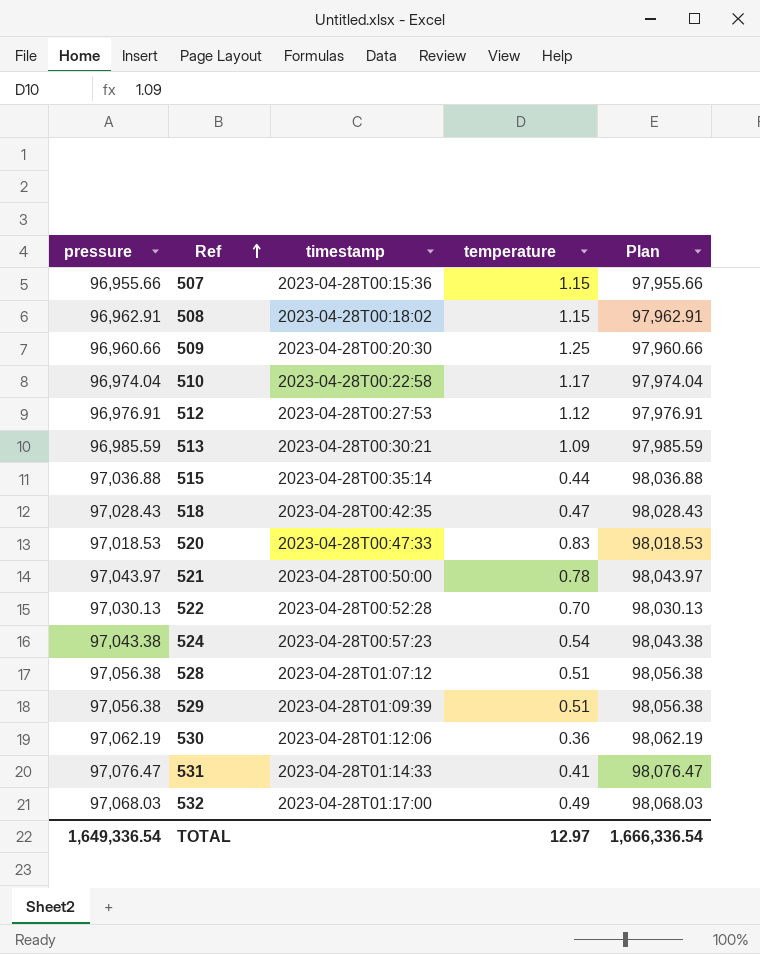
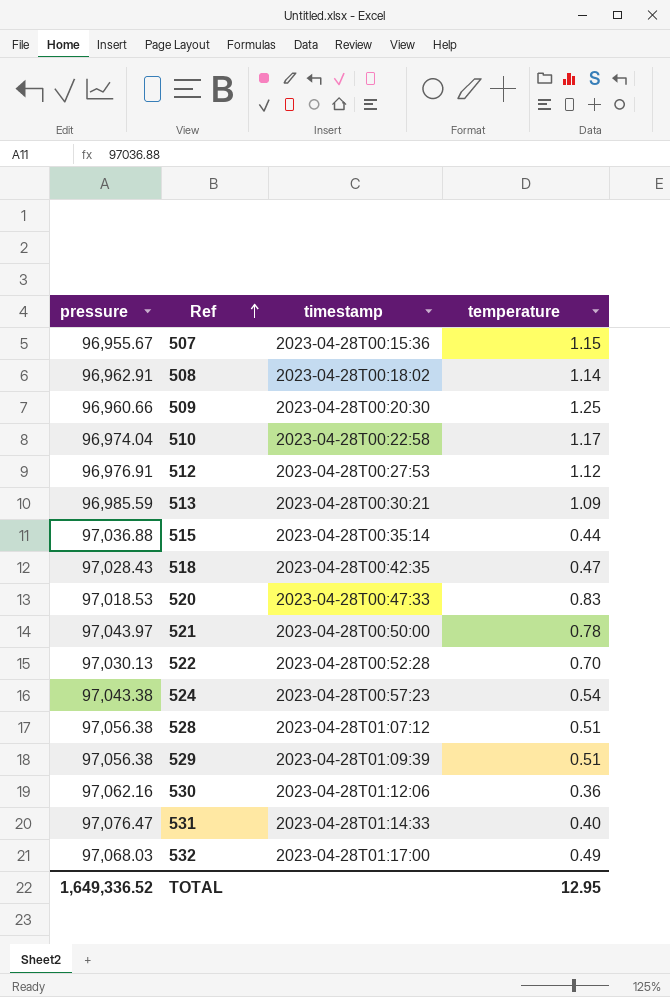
column Plan | formula: [pressure] + 1000 -> none
507 | pressure: 96,955.66 -> 96,955.67
508 | temperature: 1.15 -> 1.14
530 | pressure: 97,062.19 -> 97,062.16
531 | temperature: 0.41 -> 0.40
TOTAL | pressure: 1,649,336.54 -> 1,649,336.52
TOTAL | temperature: 12.97 -> 12.95

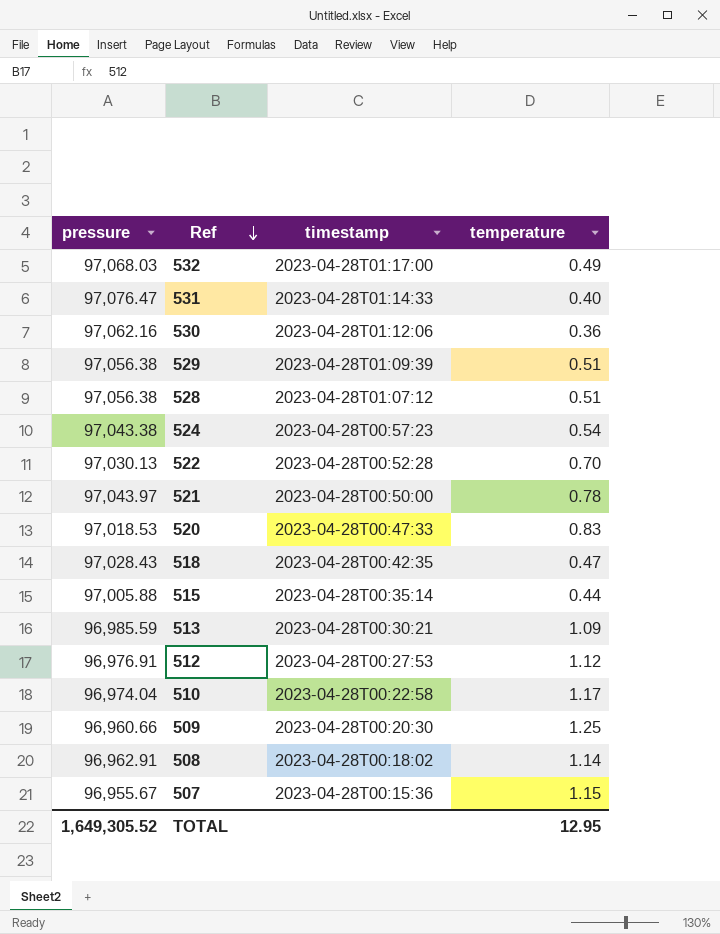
row order: Ref ascending -> Ref descending
515 | pressure: 97,036.88 -> 97,005.88
TOTAL | pressure: 1,649,336.52 -> 1,649,305.52

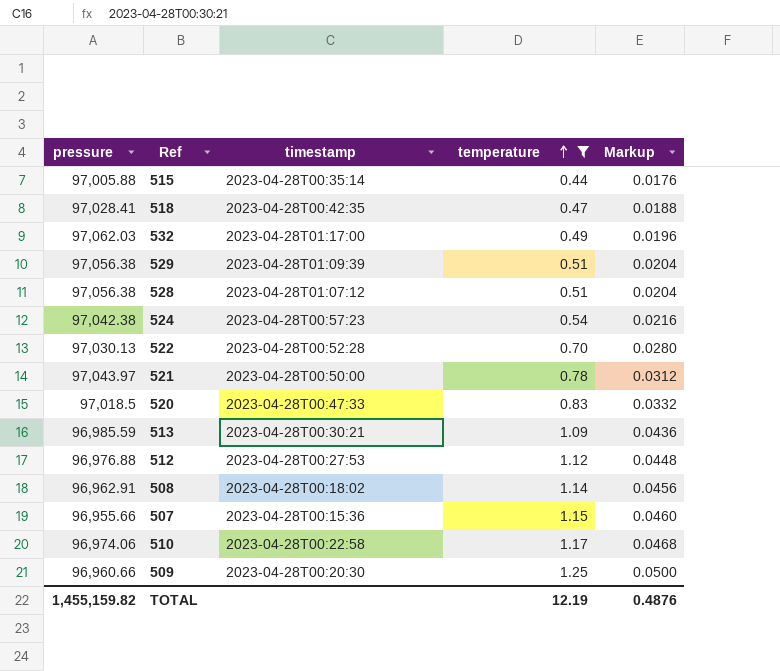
filter: none -> temperature >= 0.44
row order: Ref descending -> temperature ascending
column Markup | formula: none -> [temperature] * 0.04
518 | pressure: 97,028.43 -> 97,028.41
532 | pressure: 97,068.03 -> 97,062.03
524 | pressure: 97,043.38 -> 97,042.38
520 | pressure: 97,018.53 -> 97,018.5
512 | pressure: 96,976.91 -> 96,976.88
507 | pressure: 96,955.67 -> 96,955.66
510 | pressure: 96,974.04 -> 96,974.06
TOTAL | pressure: 1,649,305.52 -> 1,455,159.82
TOTAL | temperature: 12.95 -> 12.19

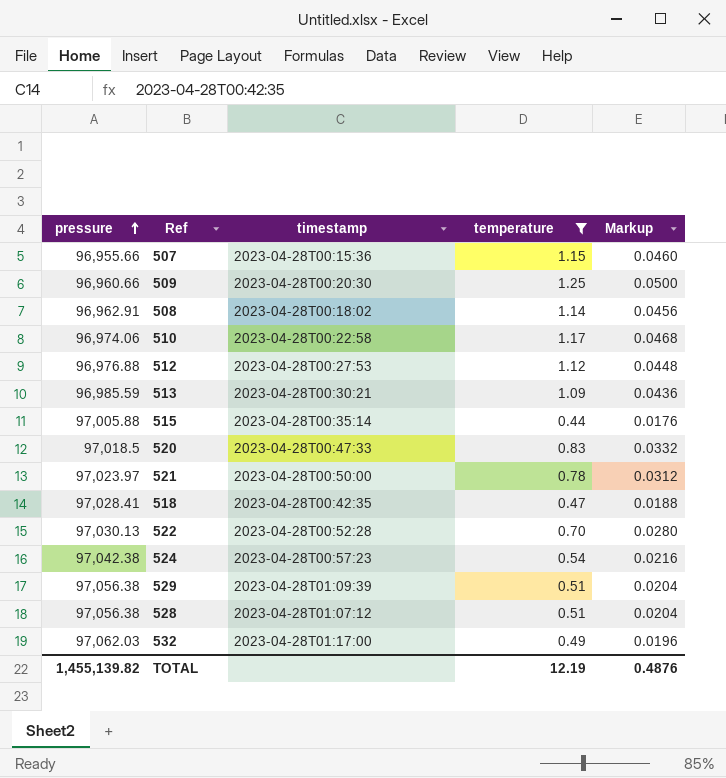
row order: temperature ascending -> pressure ascending
521 | pressure: 97,043.97 -> 97,023.97
TOTAL | pressure: 1,455,159.82 -> 1,455,139.82

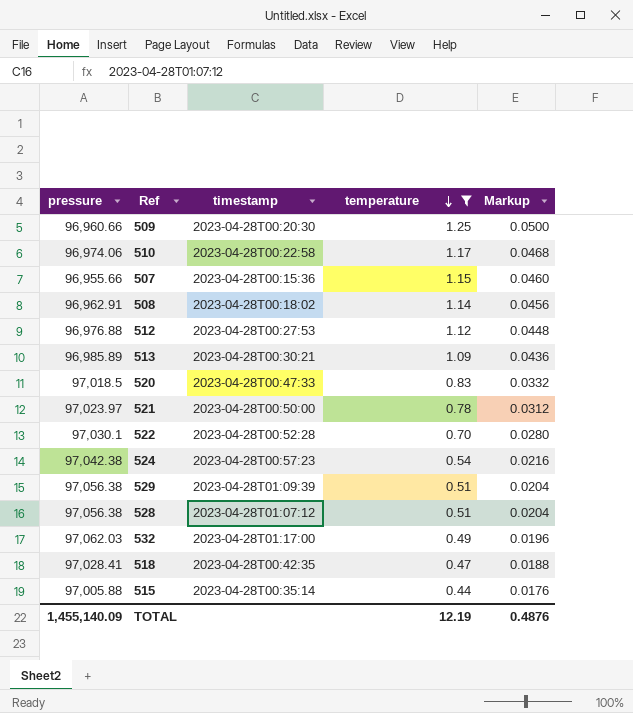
row order: pressure ascending -> temperature descending
513 | pressure: 96,985.59 -> 96,985.89
522 | pressure: 97,030.13 -> 97,030.1
TOTAL | pressure: 1,455,139.82 -> 1,455,140.09

